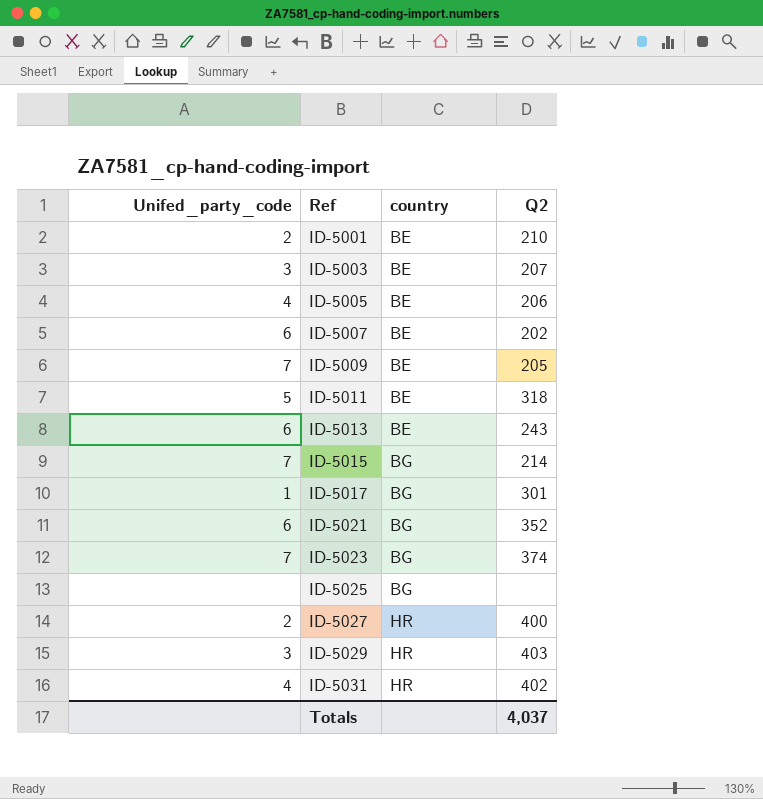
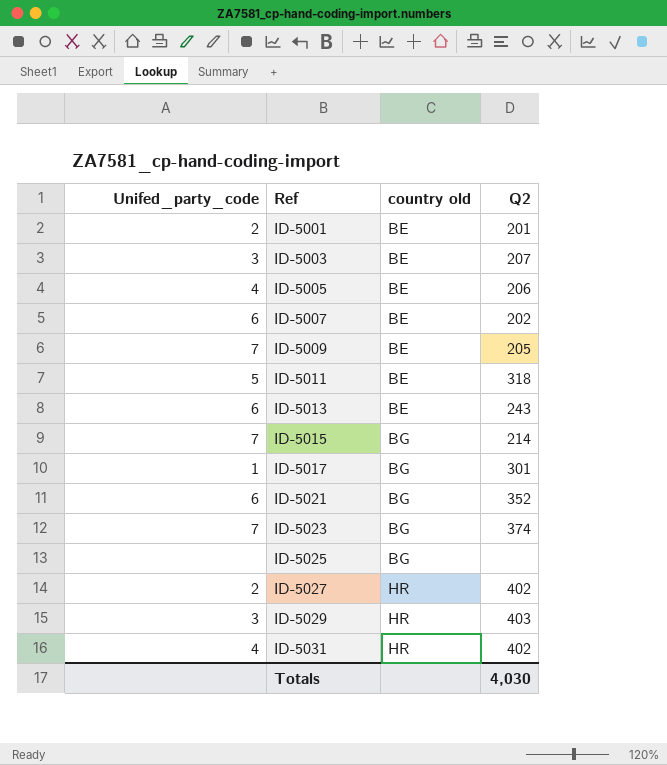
column name: country -> country old
ID-5001 | Q2: 210 -> 201
ID-5027 | Q2: 400 -> 402
Totals | Q2: 4,037 -> 4,030

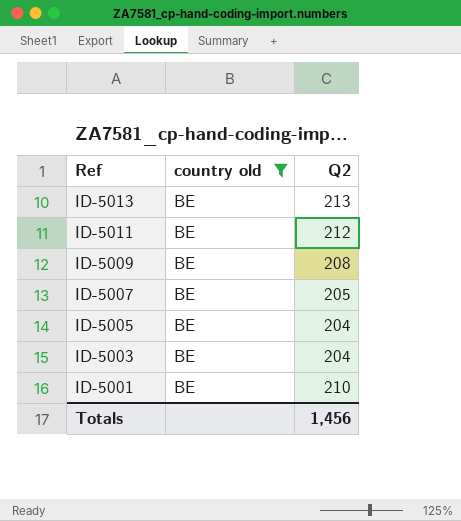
filter: none -> country old = BE
row order: Ref ascending -> Ref descending
column Unifed_party_code | position: 1 -> none
ID-5013 | Q2: 243 -> 213
ID-5011 | Q2: 318 -> 212
ID-5009 | Q2: 205 -> 208
ID-5007 | Q2: 202 -> 205
ID-5005 | Q2: 206 -> 204
ID-5003 | Q2: 207 -> 204
ID-5001 | Q2: 201 -> 210
Totals | Q2: 4,030 -> 1,456

